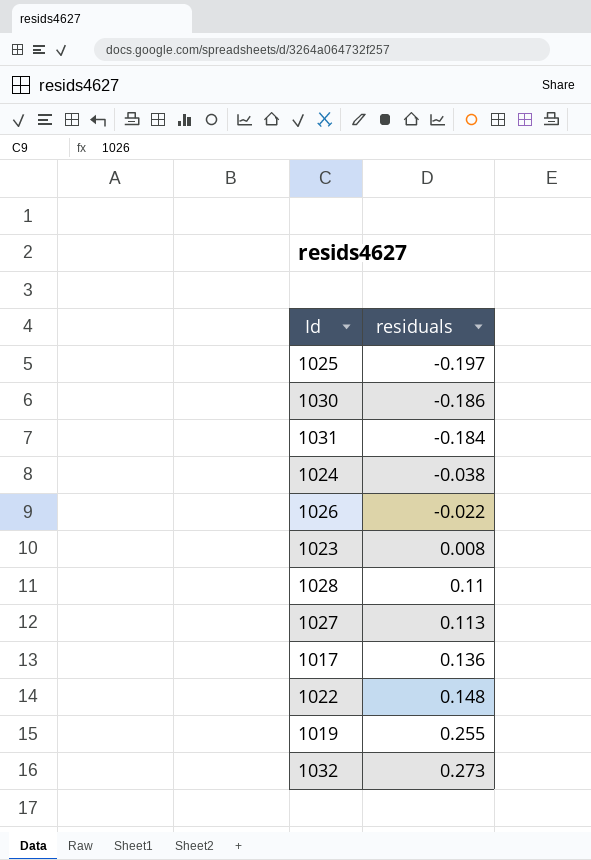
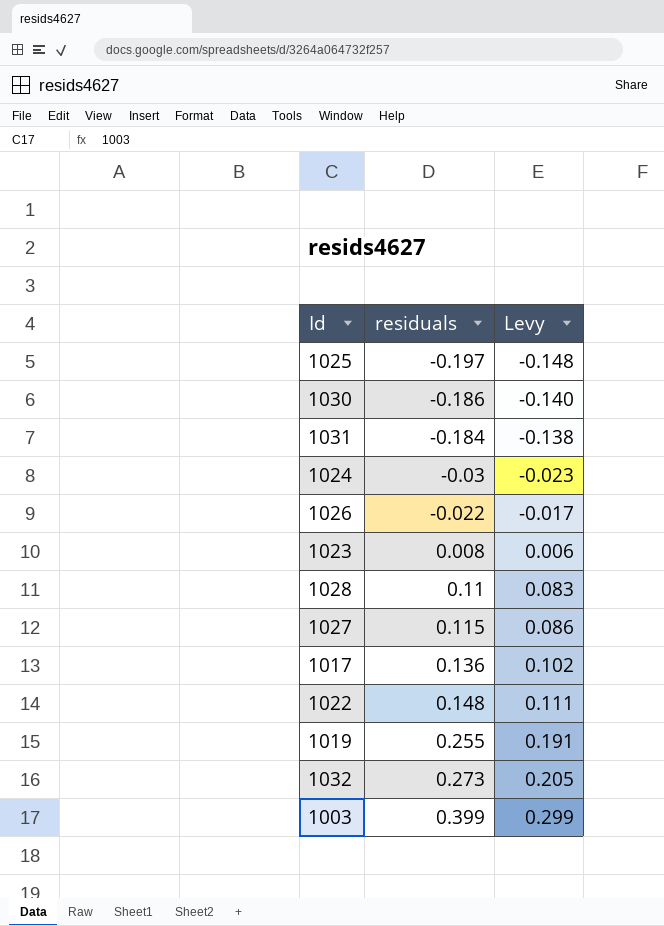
column Levy | formula: none -> [residuals] * 0.75
1024 | residuals: -0.038 -> -0.03
1027 | residuals: 0.113 -> 0.115
row 1003: none -> 0.399 | 0.299

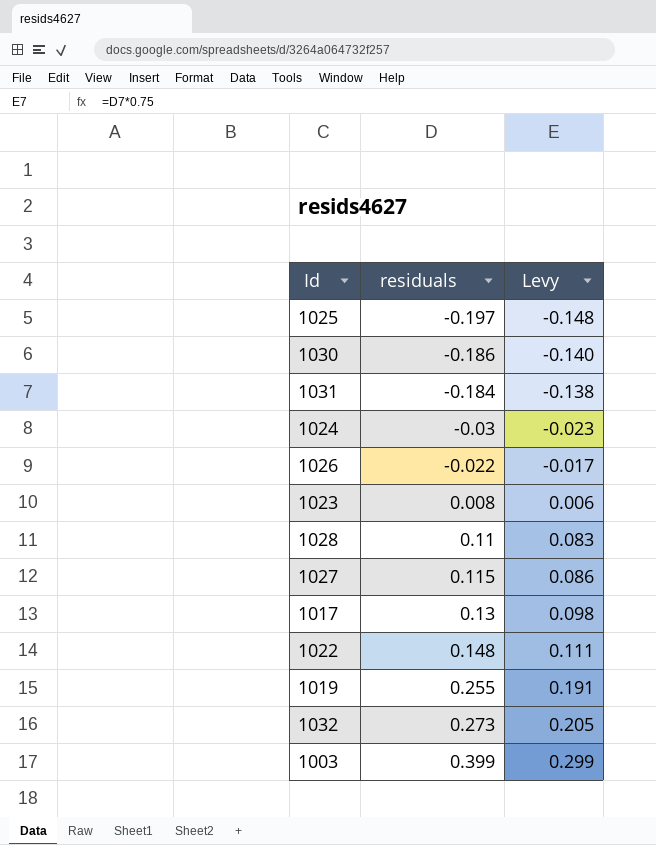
1017 | residuals: 0.136 -> 0.13
1017 | Levy: 0.102 -> 0.098

